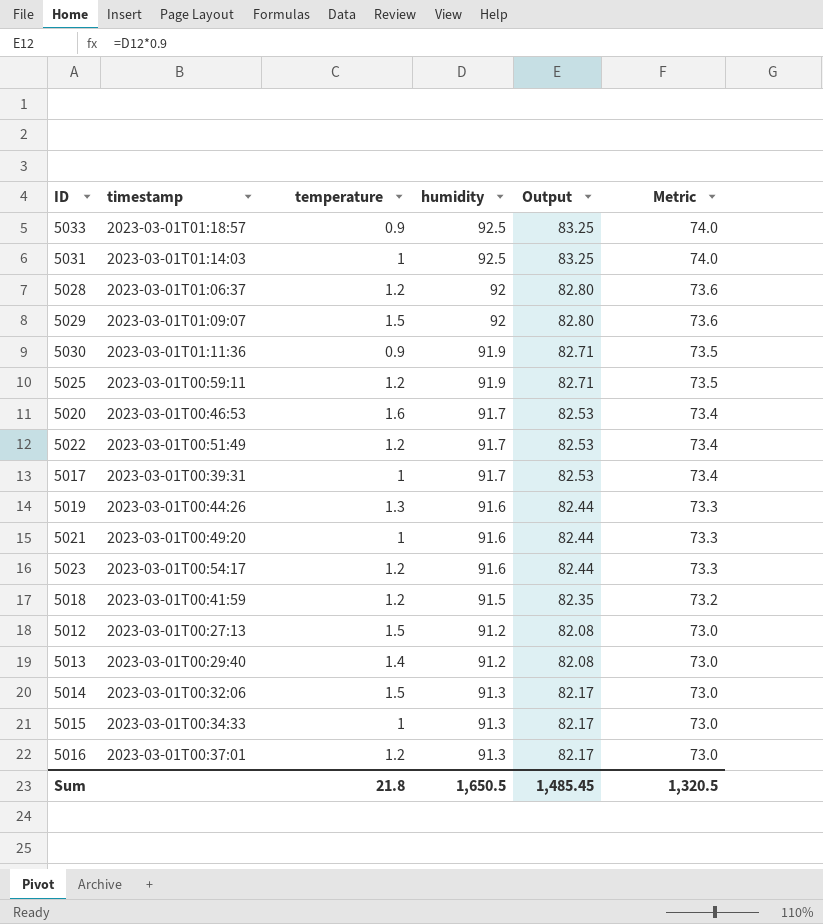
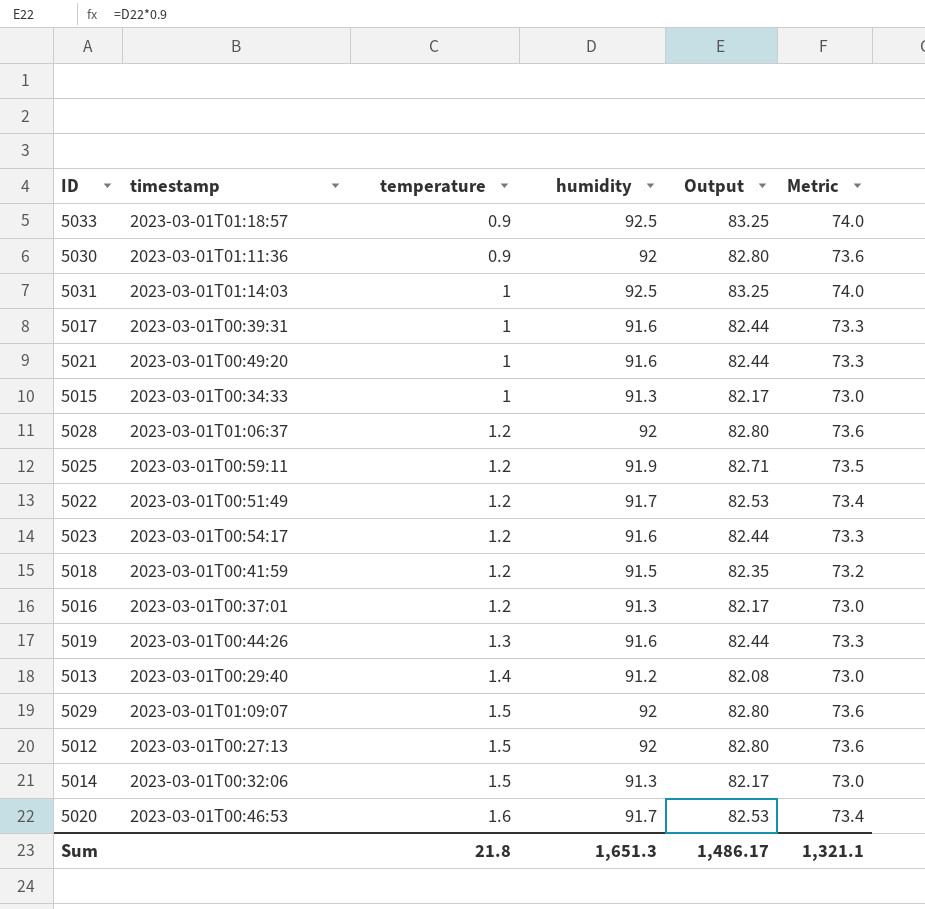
row order: Metric descending -> temperature ascending
5030 | humidity: 91.9 -> 92
5030 | Output: 82.71 -> 82.80
5030 | Metric: 73.5 -> 73.6
5017 | humidity: 91.7 -> 91.6
5017 | Output: 82.53 -> 82.44
5017 | Metric: 73.4 -> 73.3
5012 | humidity: 91.2 -> 92
5012 | Output: 82.08 -> 82.80
5012 | Metric: 73.0 -> 73.6
Sum | humidity: 1,650.5 -> 1,651.3
Sum | Output: 1,485.45 -> 1,486.17
Sum | Metric: 1,320.5 -> 1,321.1

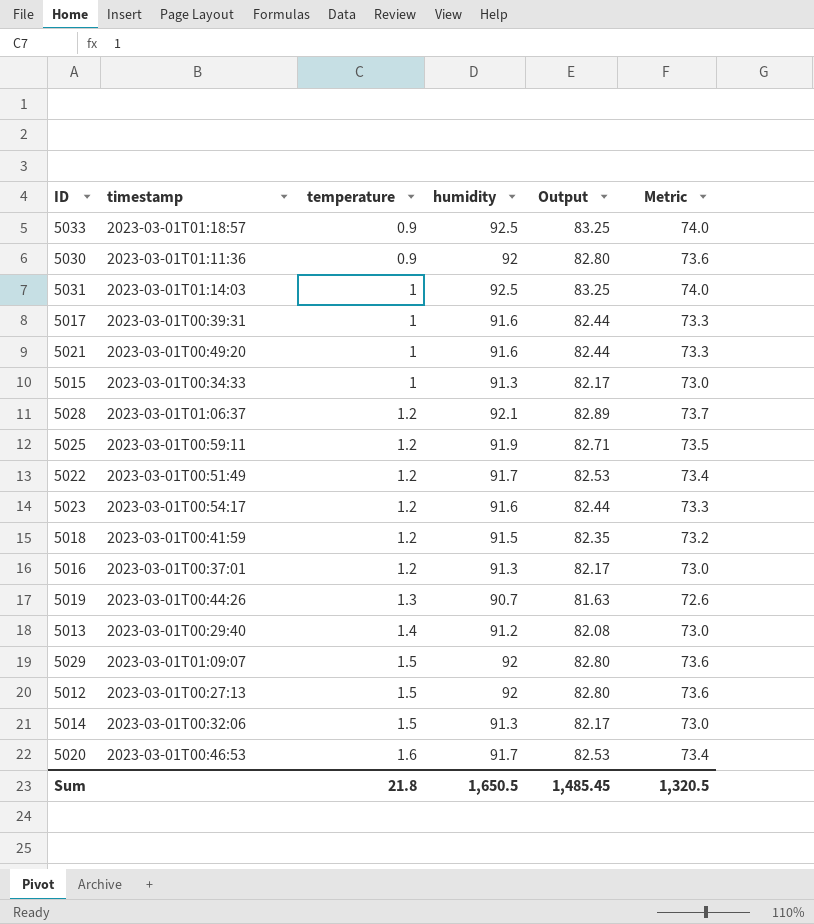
5028 | humidity: 92 -> 92.1
5028 | Output: 82.80 -> 82.89
5028 | Metric: 73.6 -> 73.7
5019 | humidity: 91.6 -> 90.7
5019 | Output: 82.44 -> 81.63
5019 | Metric: 73.3 -> 72.6
Sum | humidity: 1,651.3 -> 1,650.5
Sum | Output: 1,486.17 -> 1,485.45
Sum | Metric: 1,321.1 -> 1,320.5

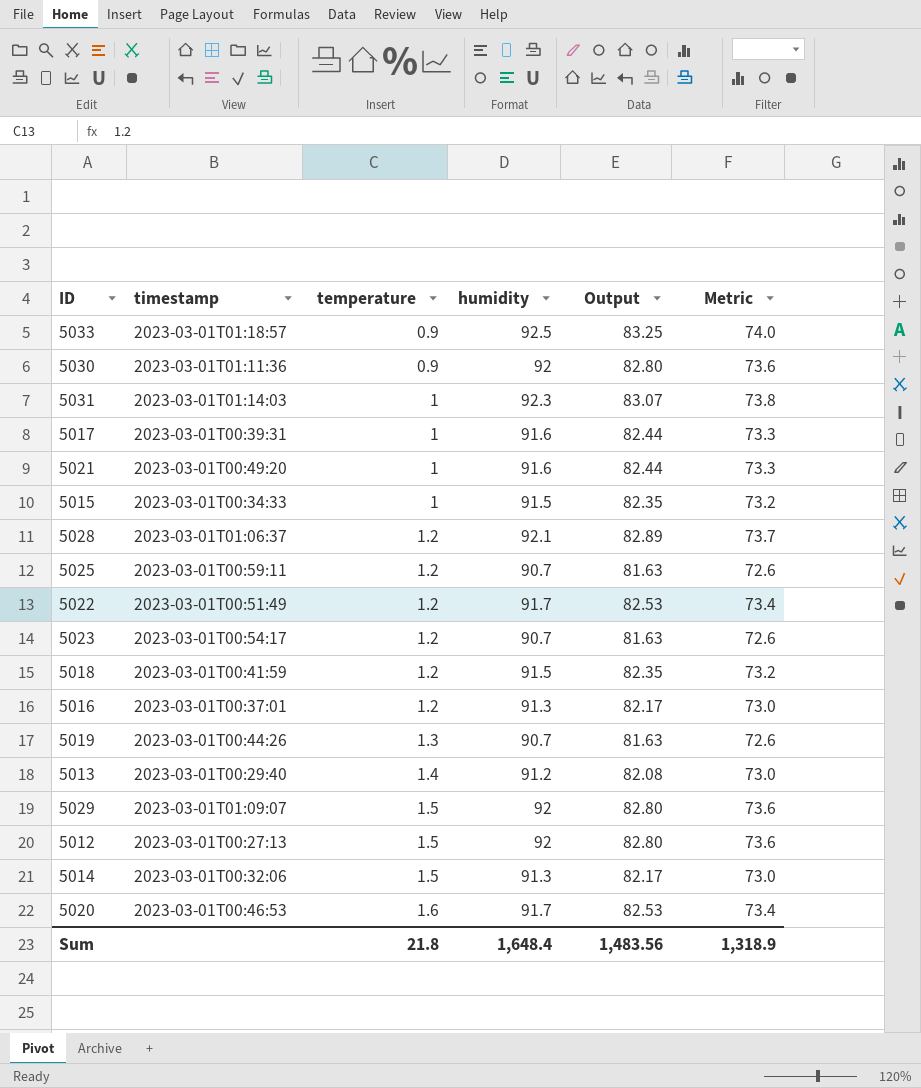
5031 | humidity: 92.5 -> 92.3
5031 | Output: 83.25 -> 83.07
5031 | Metric: 74.0 -> 73.8
5015 | humidity: 91.3 -> 91.5
5015 | Output: 82.17 -> 82.35
5015 | Metric: 73.0 -> 73.2
5025 | humidity: 91.9 -> 90.7
5025 | Output: 82.71 -> 81.63
5025 | Metric: 73.5 -> 72.6
5023 | humidity: 91.6 -> 90.7
5023 | Output: 82.44 -> 81.63
5023 | Metric: 73.3 -> 72.6
Sum | humidity: 1,650.5 -> 1,648.4
Sum | Output: 1,485.45 -> 1,483.56
Sum | Metric: 1,320.5 -> 1,318.9

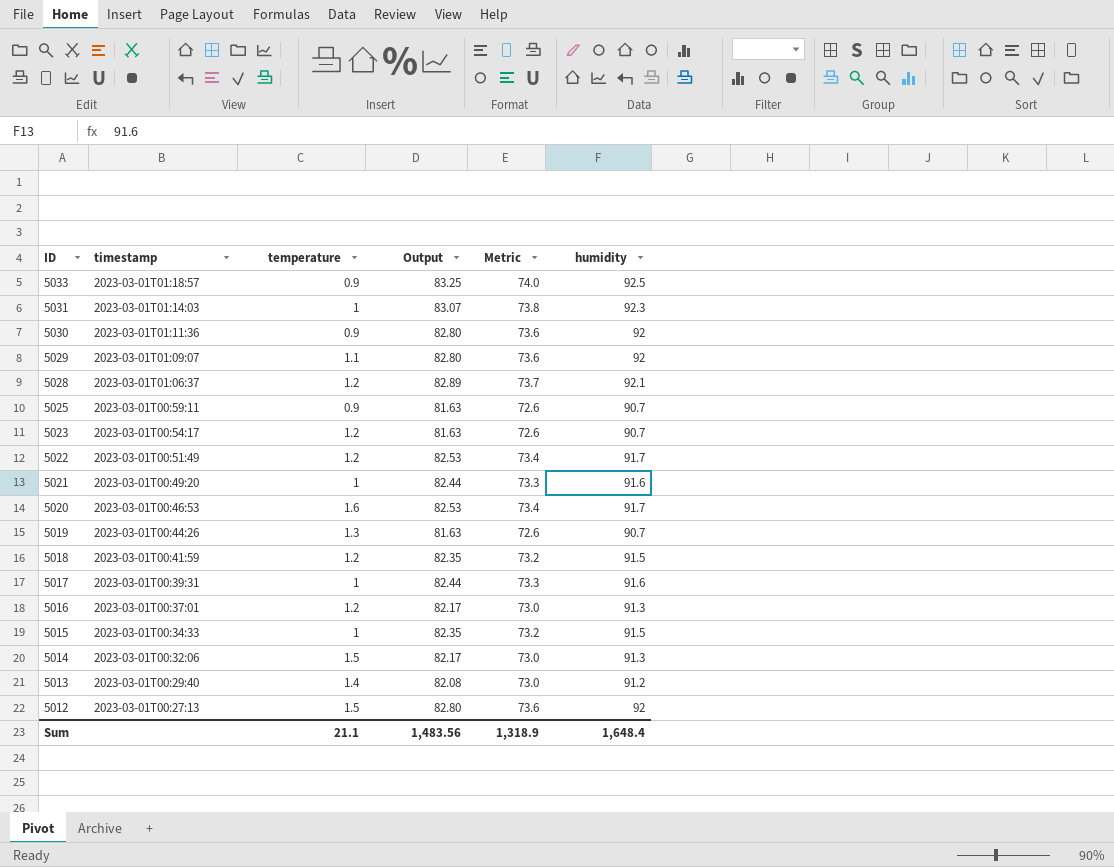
row order: temperature ascending -> ID descending
column humidity | position: 4 -> 6
5029 | temperature: 1.5 -> 1.1
5025 | temperature: 1.2 -> 0.9
Sum | temperature: 21.8 -> 21.1

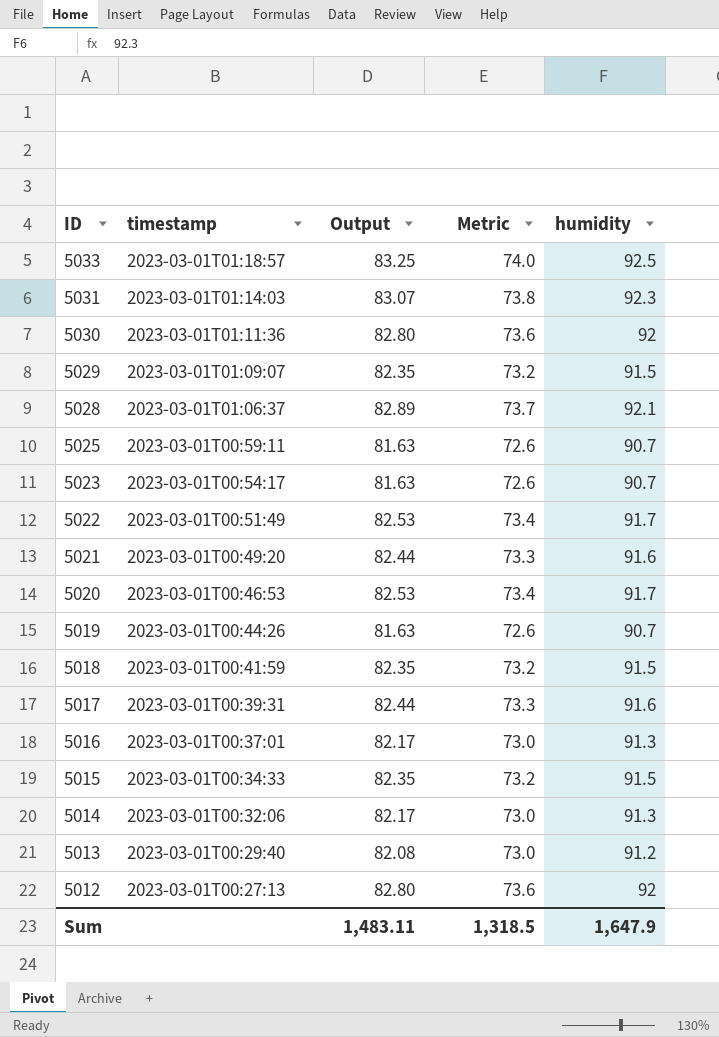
column temperature | position: 3 -> none
5029 | Output: 82.80 -> 82.35
5029 | Metric: 73.6 -> 73.2
5029 | humidity: 92 -> 91.5
Sum | Output: 1,483.56 -> 1,483.11
Sum | Metric: 1,318.9 -> 1,318.5
Sum | humidity: 1,648.4 -> 1,647.9

